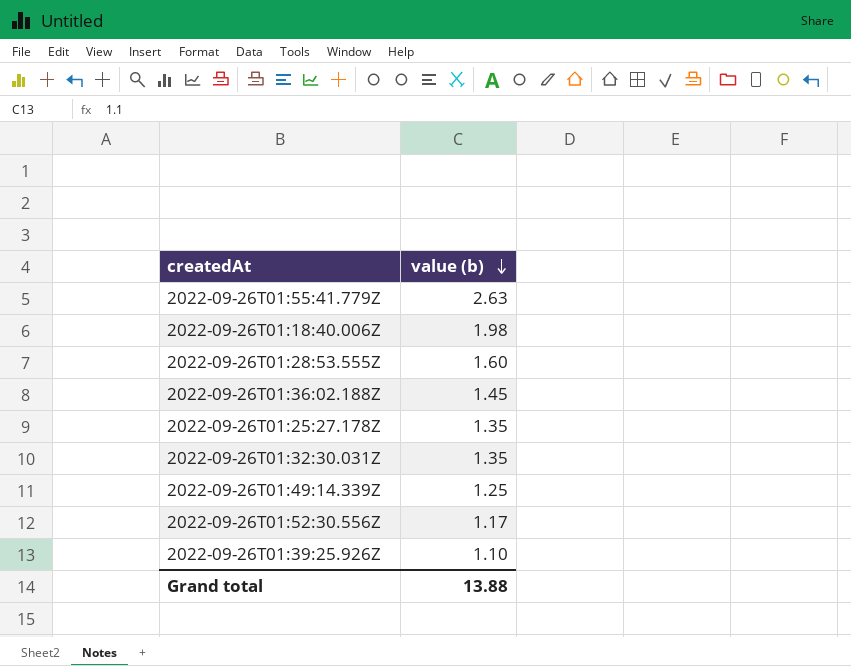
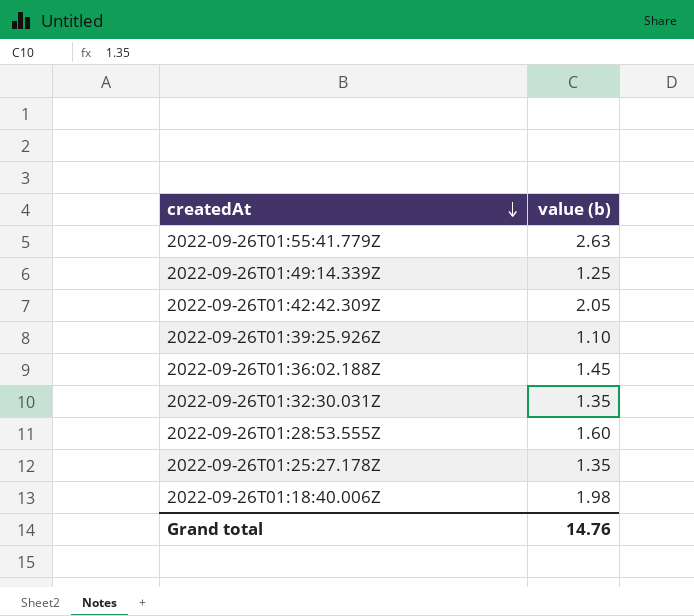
row order: value (b) descending -> createdAt descending
row 2022-09-26T01:52:30.556Z: 1.17 -> none
row 2022-09-26T01:42:42.309Z: none -> 2.05
Grand total | value (b): 13.88 -> 14.76

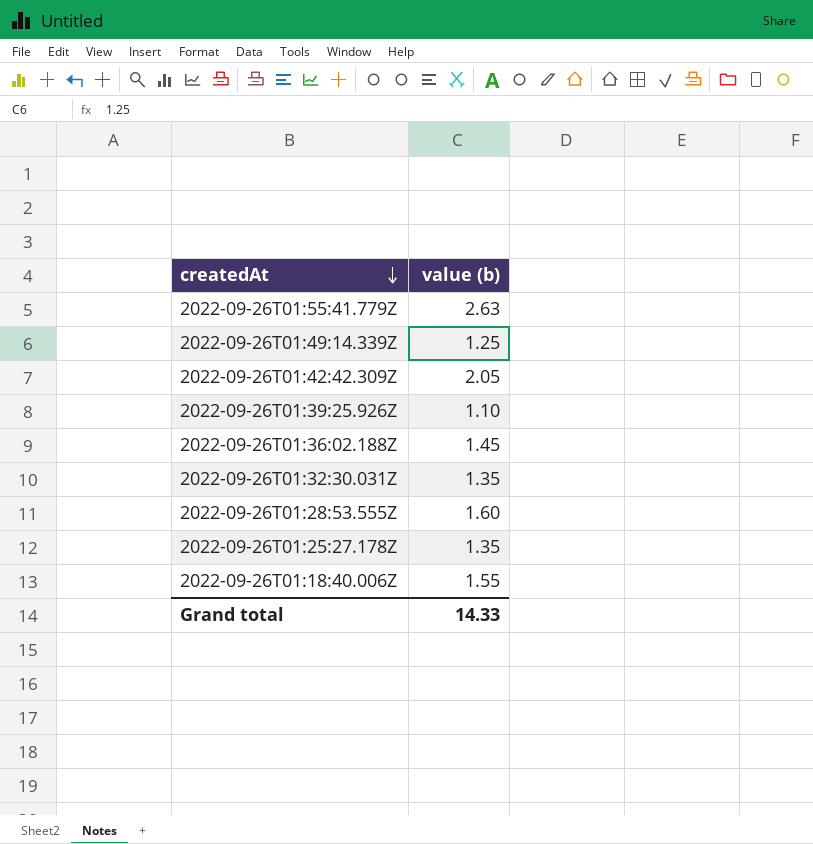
2022-09-26T01:18:40.006Z | value (b): 1.98 -> 1.55
Grand total | value (b): 14.76 -> 14.33

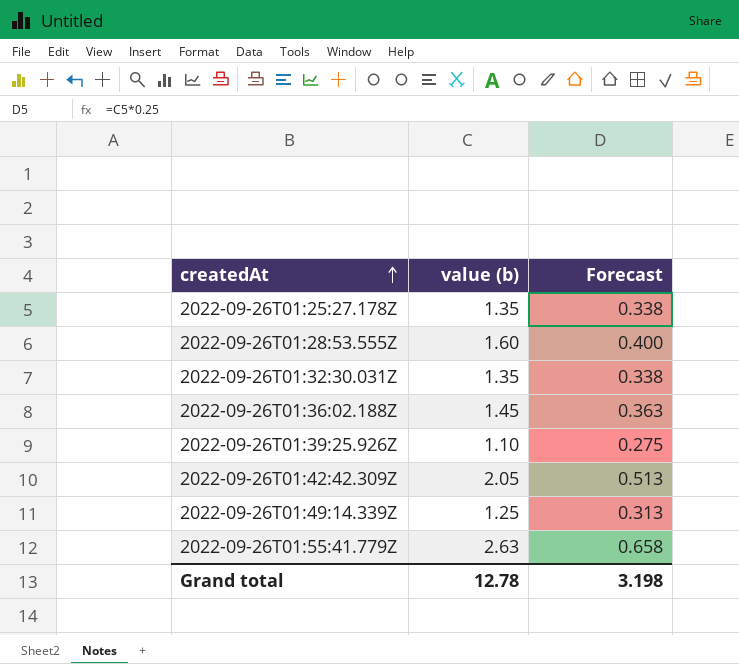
row order: createdAt descending -> createdAt ascending
column Forecast | formula: none -> [value (b)] * 0.25
row 2022-09-26T01:18:40.006Z: 1.55 -> none
Grand total | value (b): 14.33 -> 12.78

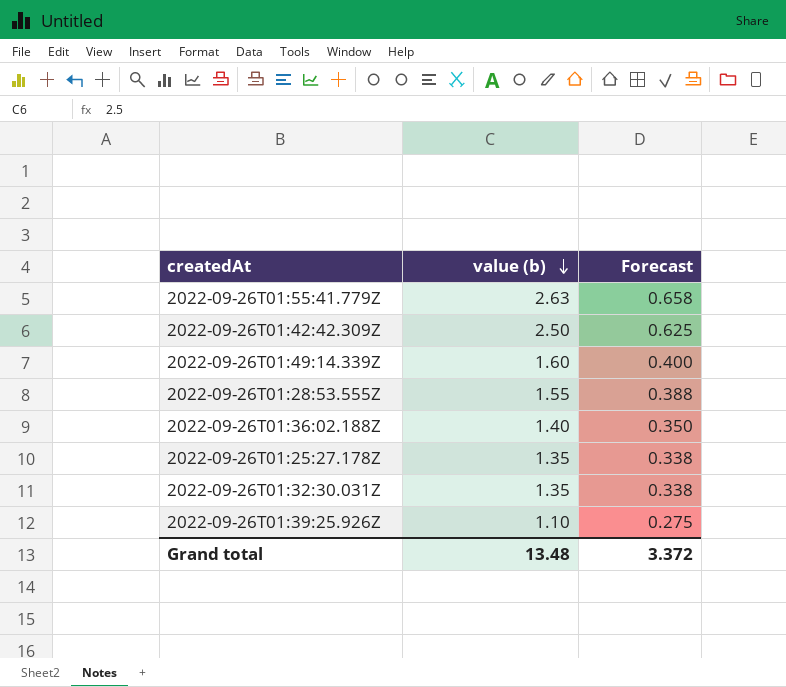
row order: createdAt ascending -> value (b) descending
2022-09-26T01:42:42.309Z | value (b): 2.05 -> 2.50
2022-09-26T01:42:42.309Z | Forecast: 0.513 -> 0.625
2022-09-26T01:49:14.339Z | value (b): 1.25 -> 1.60
2022-09-26T01:49:14.339Z | Forecast: 0.313 -> 0.400
2022-09-26T01:28:53.555Z | value (b): 1.60 -> 1.55
2022-09-26T01:28:53.555Z | Forecast: 0.400 -> 0.388
2022-09-26T01:36:02.188Z | value (b): 1.45 -> 1.40
2022-09-26T01:36:02.188Z | Forecast: 0.363 -> 0.350
Grand total | value (b): 12.78 -> 13.48
Grand total | Forecast: 3.198 -> 3.372

